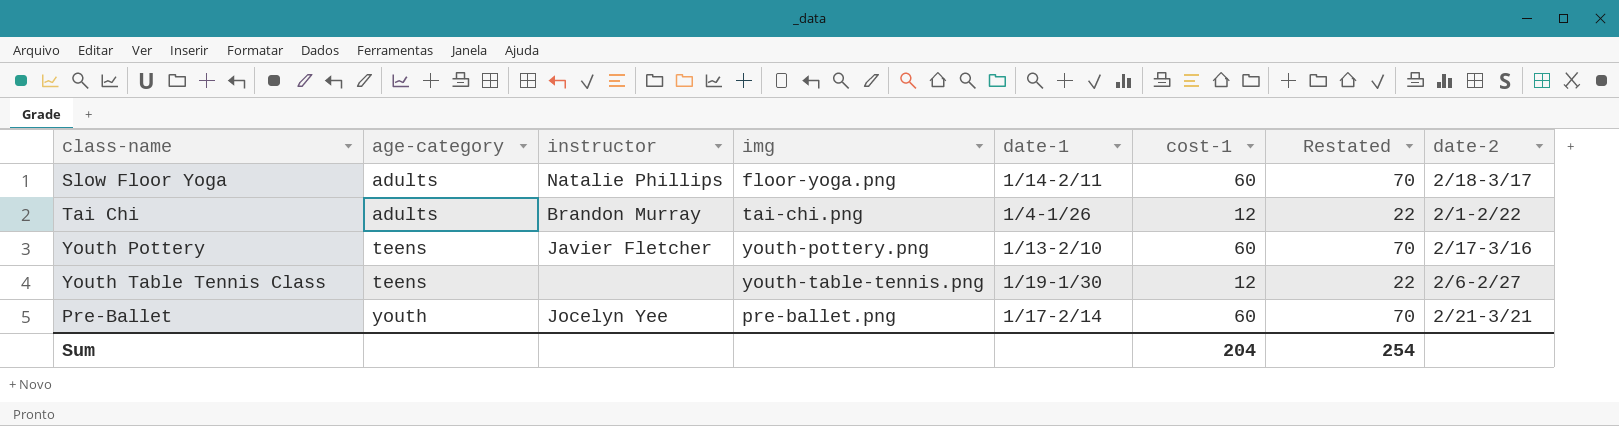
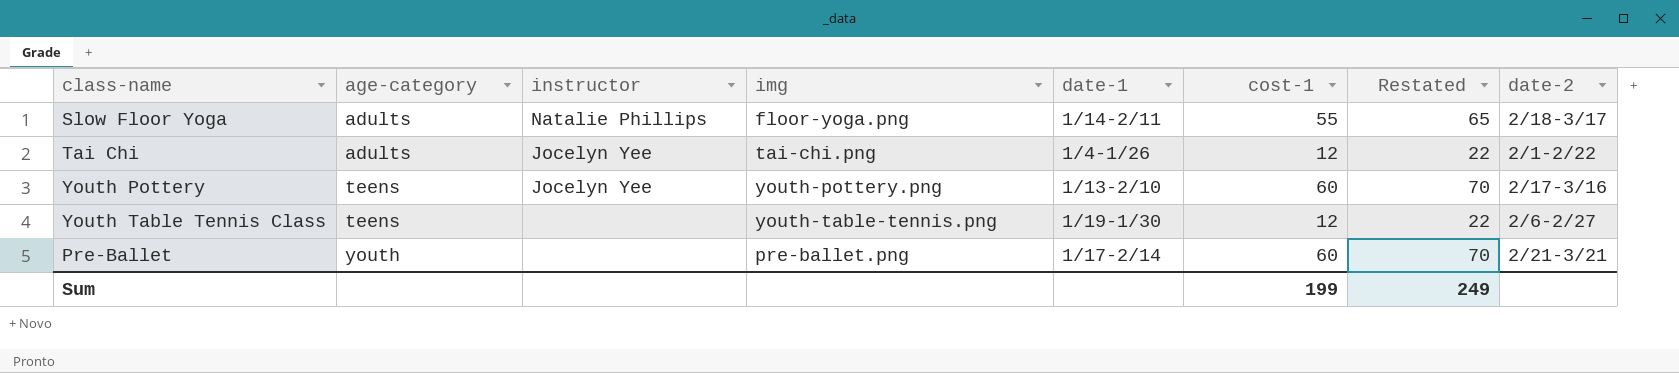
Slow Floor Yoga | cost-1: 60 -> 55
Slow Floor Yoga | Restated: 70 -> 65
Tai Chi | instructor: Brandon Murray -> Jocelyn Yee
Youth Pottery | instructor: Javier Fletcher -> Jocelyn Yee
Pre-Ballet | instructor: Jocelyn Yee -> none
Sum | cost-1: 204 -> 199
Sum | Restated: 254 -> 249

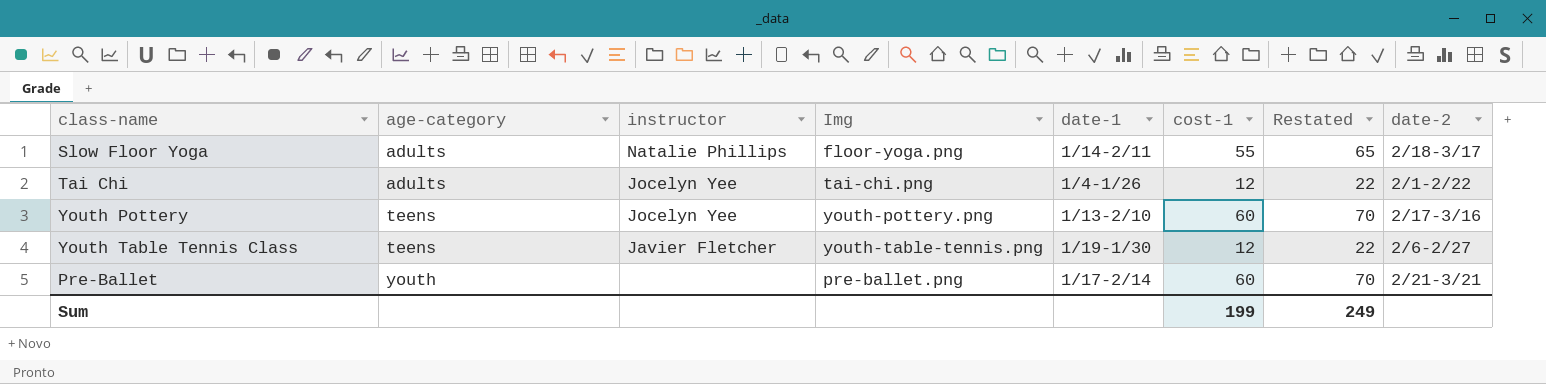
column name: img -> Img
Youth Table Tennis Class | instructor: none -> Javier Fletcher

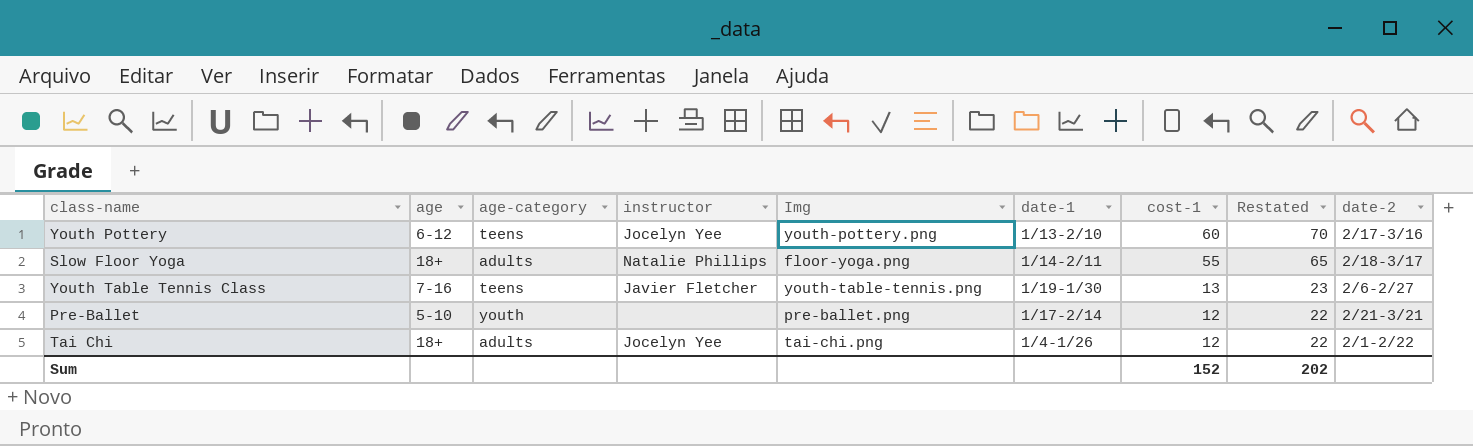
row order: age-category ascending -> cost-1 descending
column age | position: none -> 2
Youth Table Tennis Class | cost-1: 12 -> 13
Youth Table Tennis Class | Restated: 22 -> 23
Pre-Ballet | cost-1: 60 -> 12
Pre-Ballet | Restated: 70 -> 22
Sum | cost-1: 199 -> 152
Sum | Restated: 249 -> 202

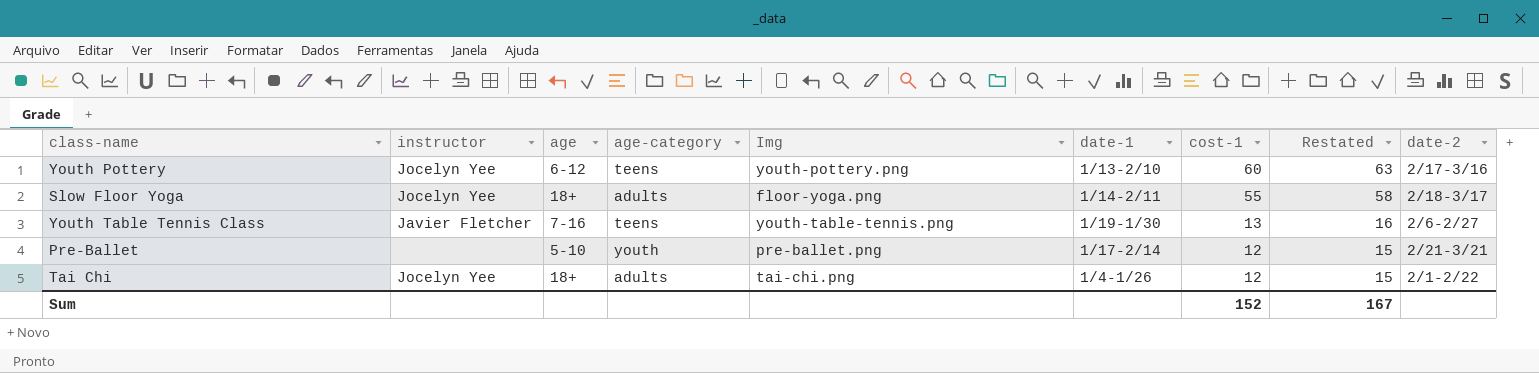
column instructor | position: 4 -> 2
column Restated | formula: [cost-1] + 10 -> [cost-1] + 3
Slow Floor Yoga | instructor: Natalie Phillips -> Jocelyn Yee
Sum | Restated: 202 -> 167

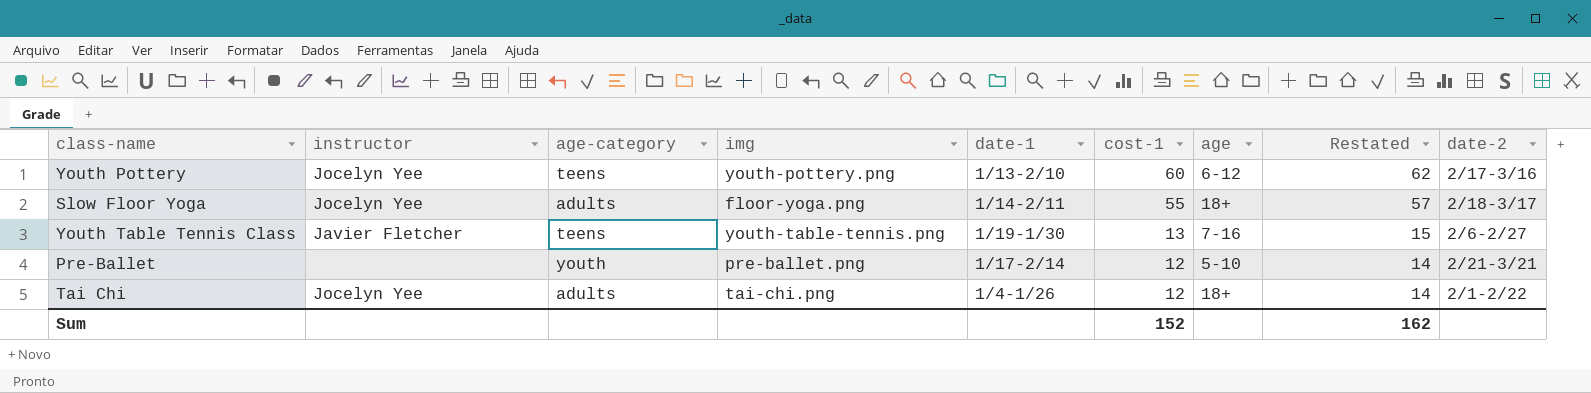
column name: Img -> img
column age | position: 3 -> 7
column Restated | formula: [cost-1] + 3 -> [cost-1] + 2
Sum | Restated: 167 -> 162

